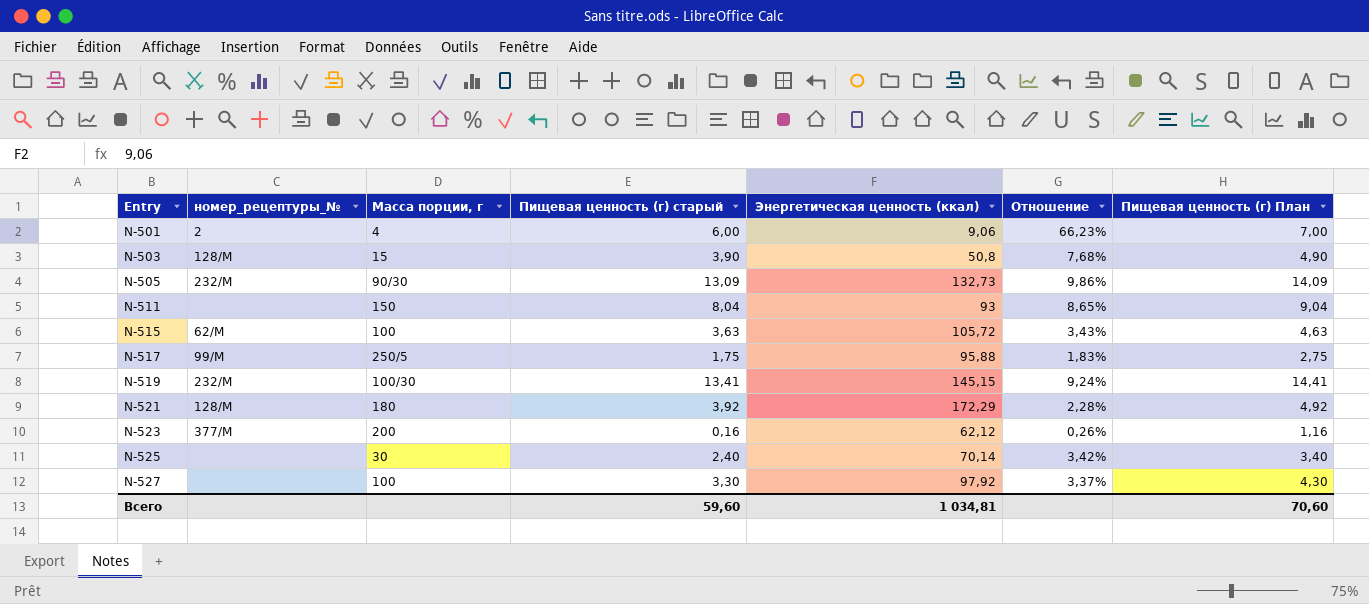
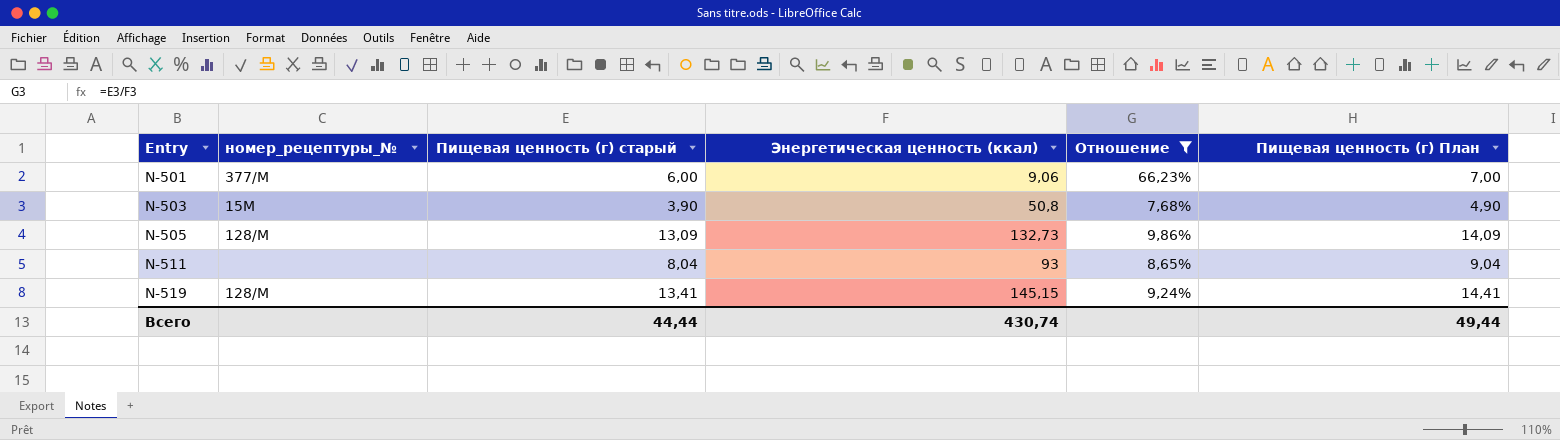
filter: none -> Отношение >= 7,68%
column Масса порции, г | position: 3 -> none
N-501 | номер_рецептуры_№: 2 -> 377/М
N-503 | номер_рецептуры_№: 128/М -> 15М
N-505 | номер_рецептуры_№: 232/М -> 128/М
N-519 | номер_рецептуры_№: 232/М -> 128/М
Всего | Пищевая ценность (г) старый: 59,60 -> 44,44
Всего | Энергетическая ценность (ккал): 1 034,81 -> 430,74
Всего | Пищевая ценность (г) План: 70,60 -> 49,44

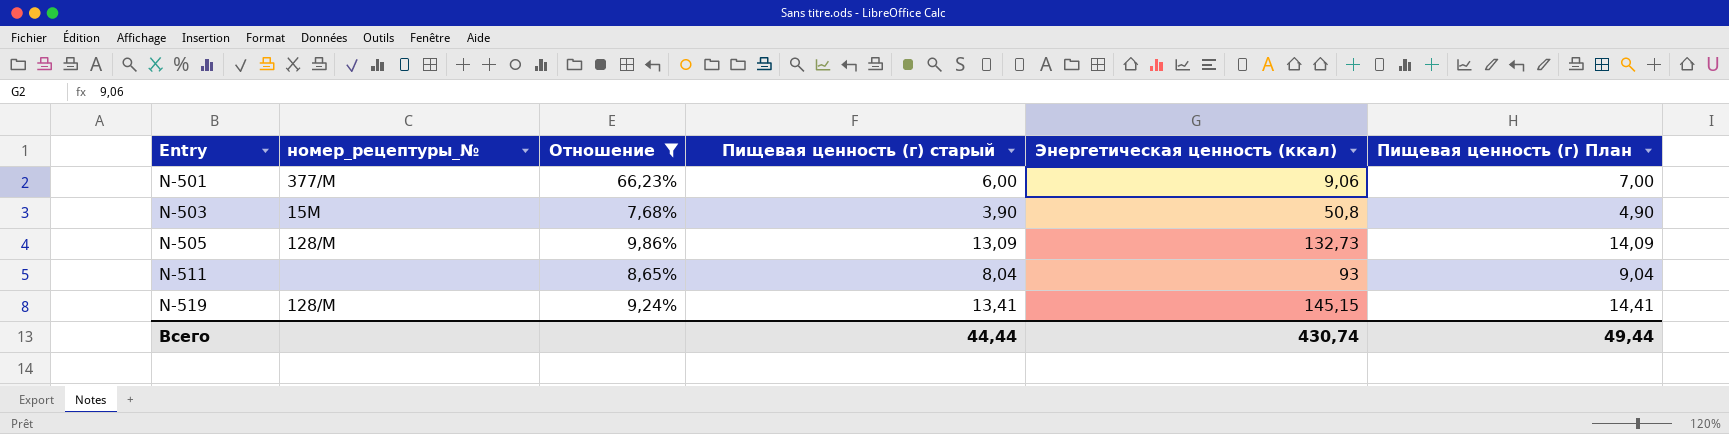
column Отношение | position: 5 -> 3

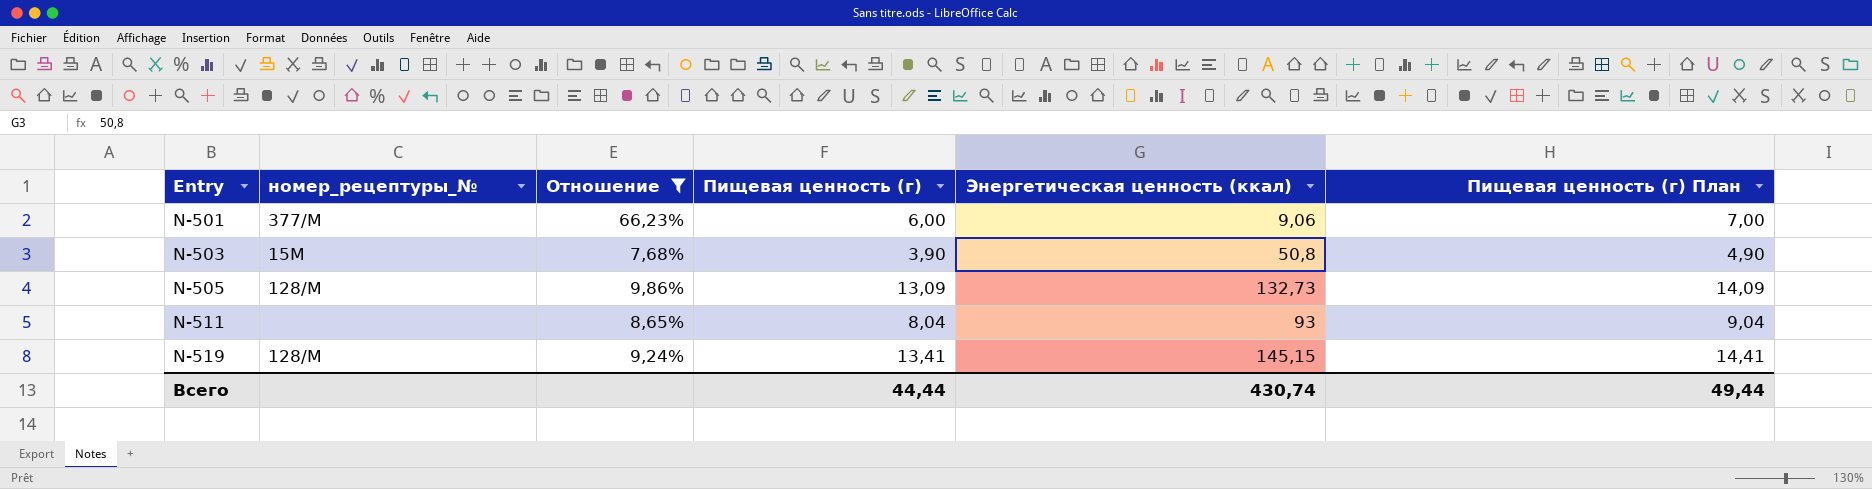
column name: Пищевая ценность (г) старый -> Пищевая ценность (г)

